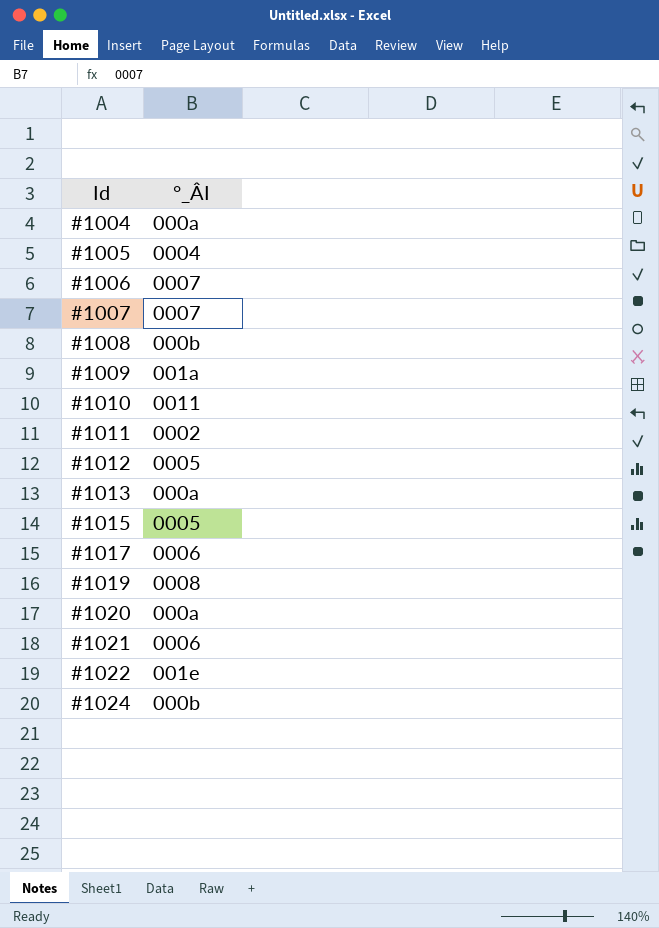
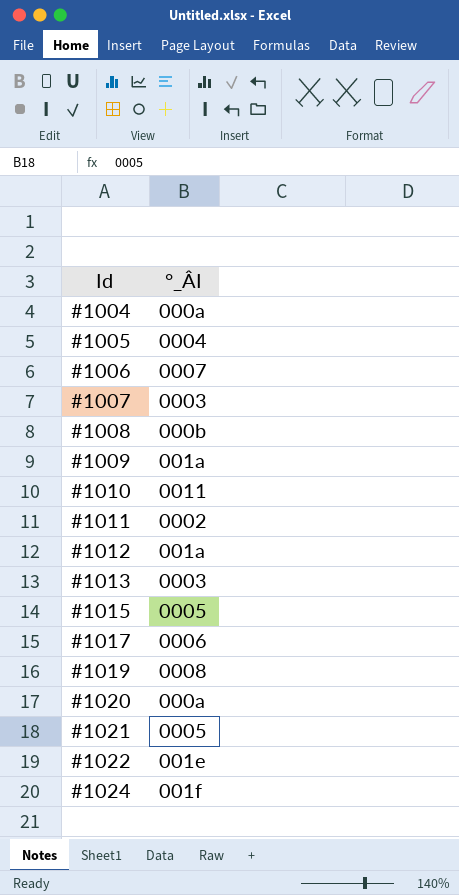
#1007 | °_ÂI: 0007 -> 0003
#1012 | °_ÂI: 0005 -> 001a
#1013 | °_ÂI: 000a -> 0003
#1021 | °_ÂI: 0006 -> 0005
#1024 | °_ÂI: 000b -> 001f

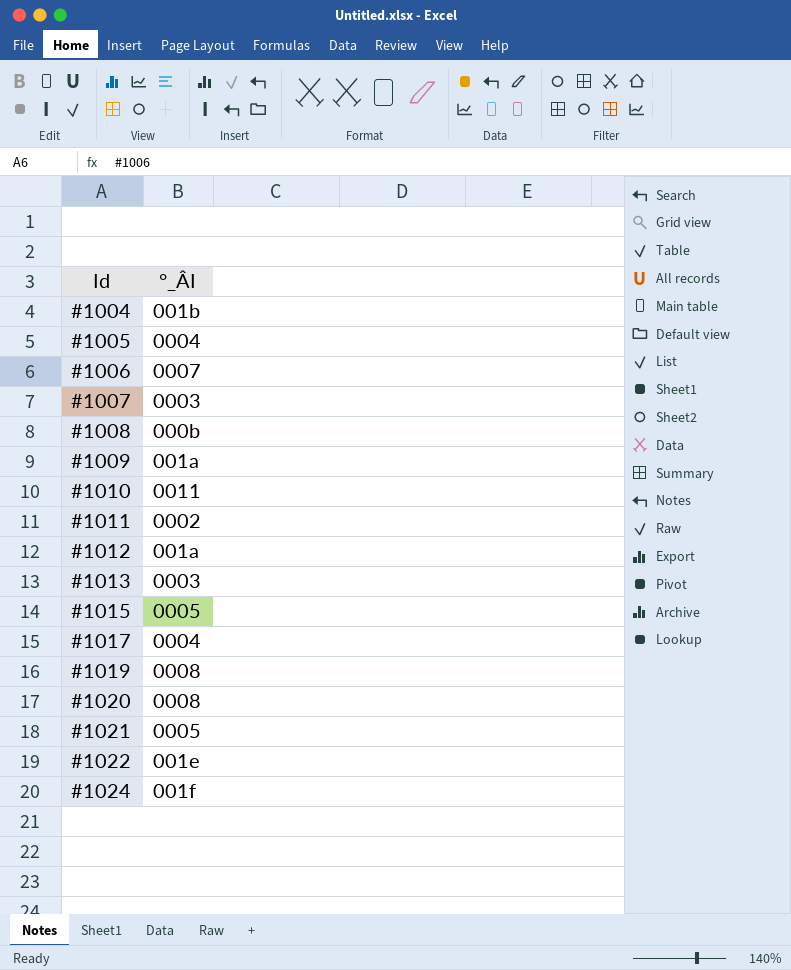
#1004 | °_ÂI: 000a -> 001b
#1017 | °_ÂI: 0006 -> 0004
#1020 | °_ÂI: 000a -> 0008

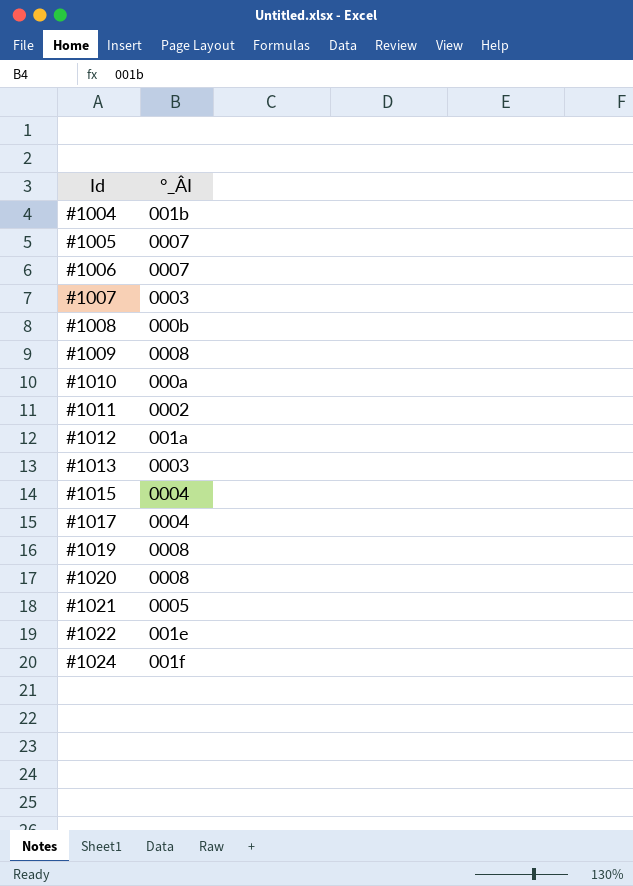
#1005 | °_ÂI: 0004 -> 0007
#1009 | °_ÂI: 001a -> 0008
#1010 | °_ÂI: 0011 -> 000a
#1015 | °_ÂI: 0005 -> 0004

